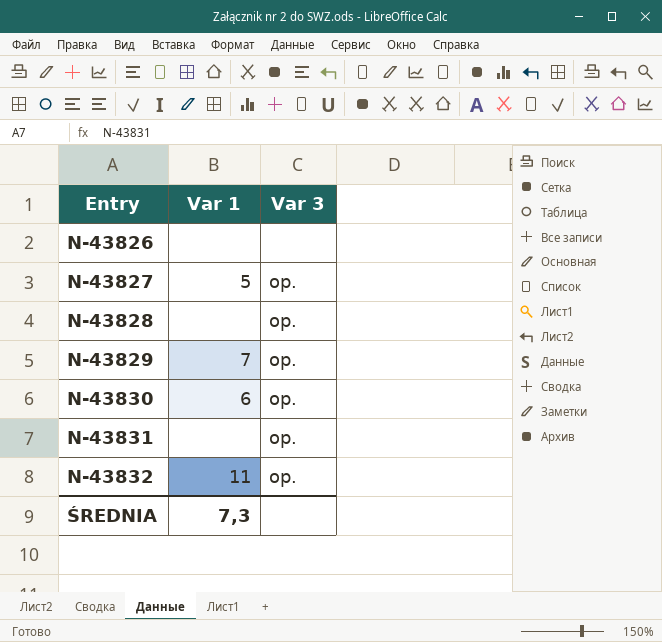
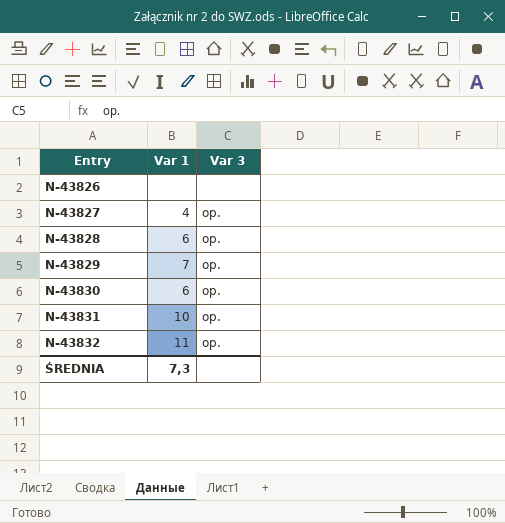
N-43827 | Var 1: 5 -> 4
N-43828 | Var 1: none -> 6
N-43831 | Var 1: none -> 10

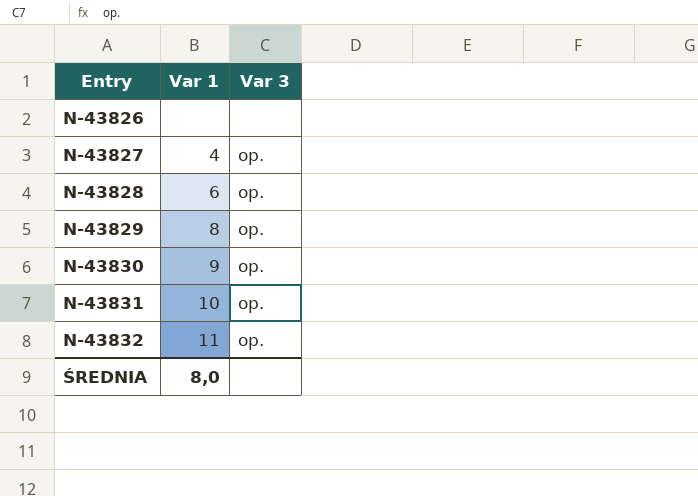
N-43829 | Var 1: 7 -> 8
N-43830 | Var 1: 6 -> 9
ŚREDNIA | Var 1: 7,3 -> 8,0

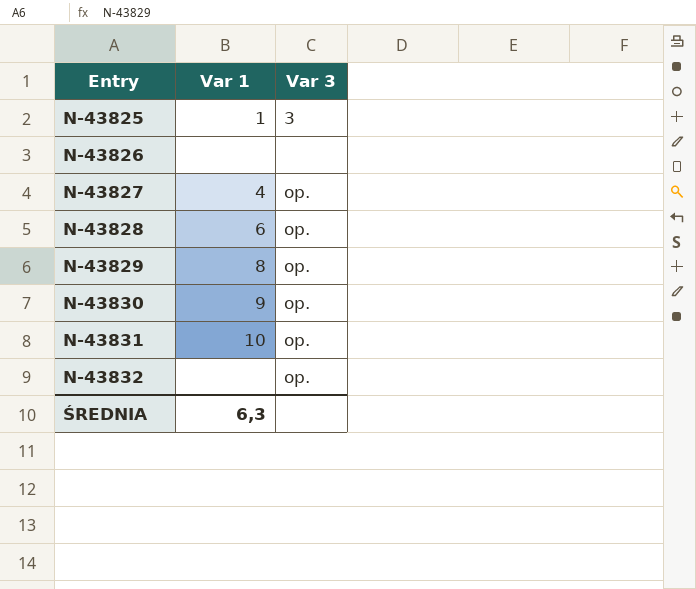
row N-43825: none -> 1 | 3
N-43832 | Var 1: 11 -> none
ŚREDNIA | Var 1: 8,0 -> 6,3

